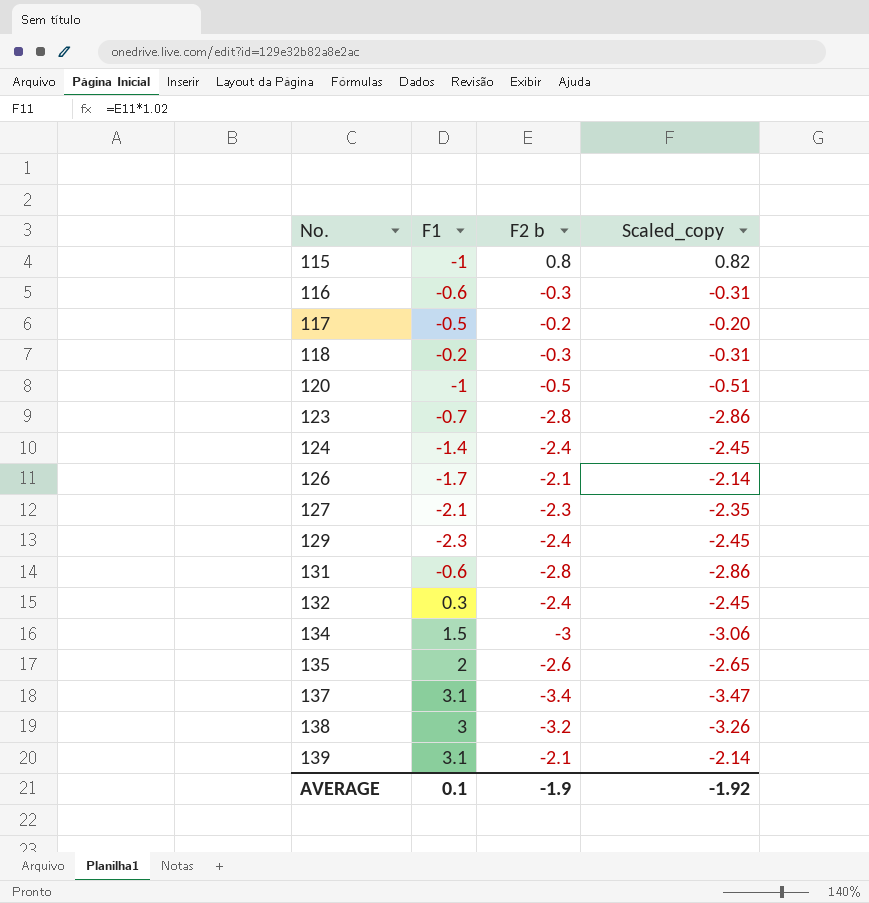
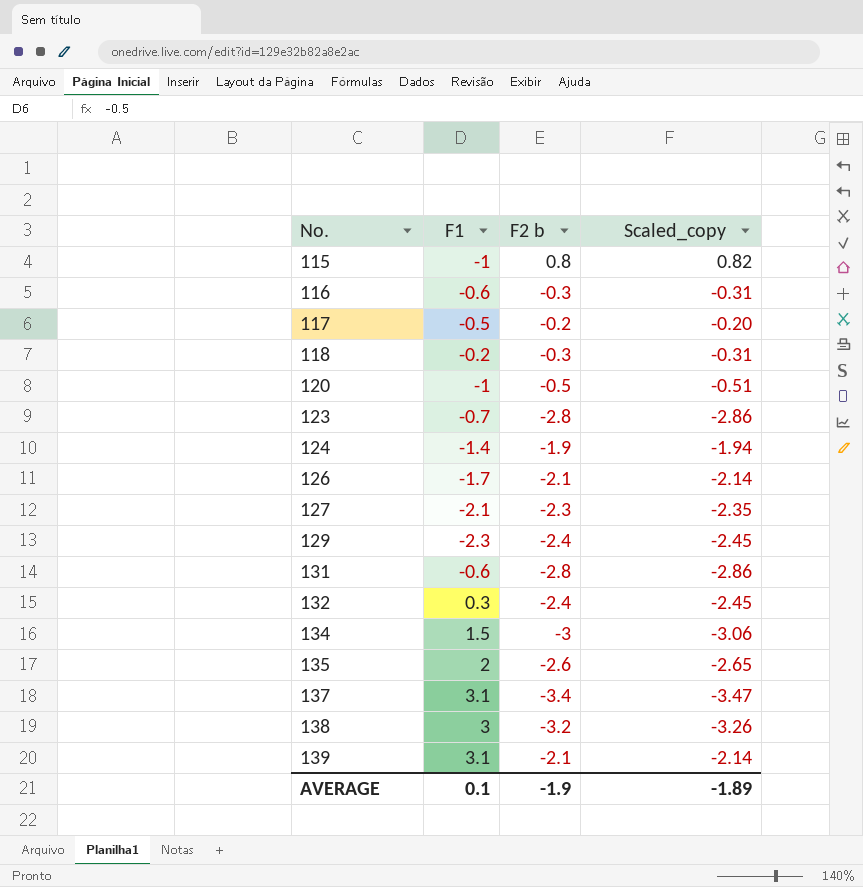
124 | F2 b: -2.4 -> -1.9
124 | Scaled_copy: -2.45 -> -1.94
AVERAGE | Scaled_copy: -1.92 -> -1.89

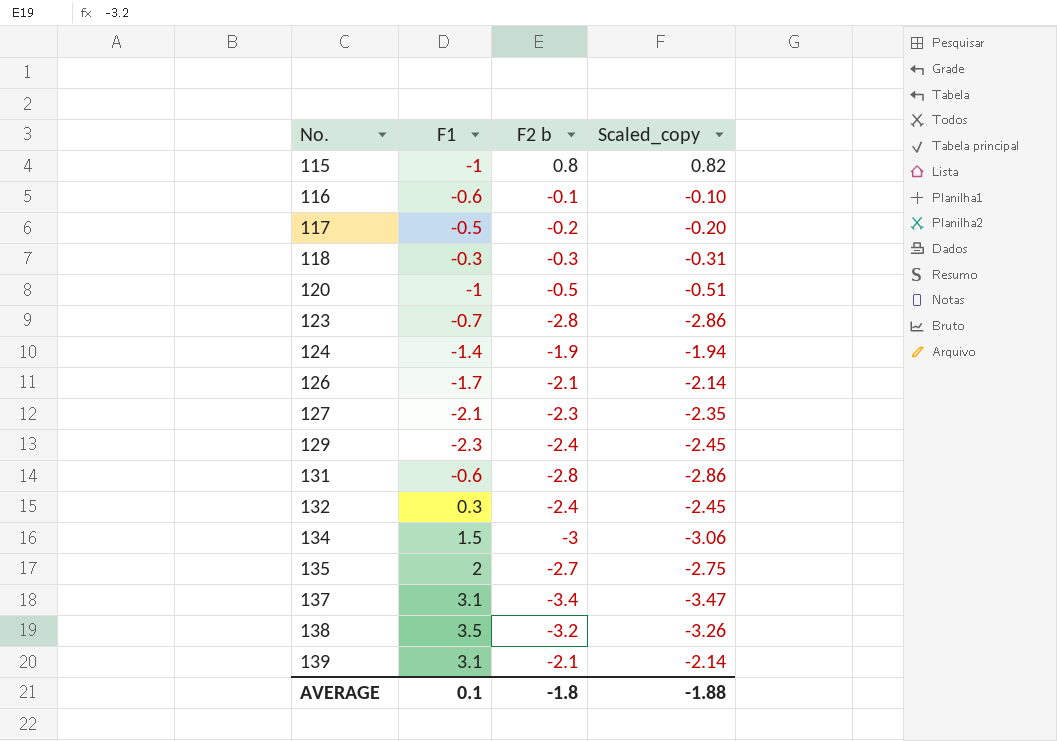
116 | F2 b: -0.3 -> -0.1
116 | Scaled_copy: -0.31 -> -0.10
118 | F1: -0.2 -> -0.3
135 | F2 b: -2.6 -> -2.7
135 | Scaled_copy: -2.65 -> -2.75
138 | F1: 3 -> 3.5
AVERAGE | F2 b: -1.9 -> -1.8
AVERAGE | Scaled_copy: -1.89 -> -1.88

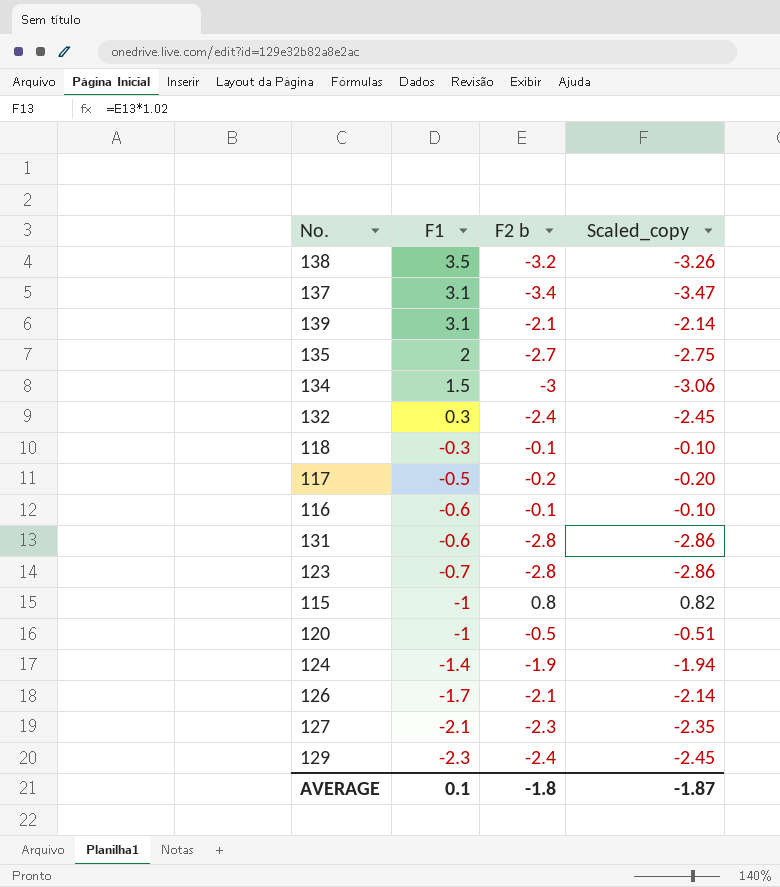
row order: No. ascending -> F1 descending
118 | F2 b: -0.3 -> -0.1
118 | Scaled_copy: -0.31 -> -0.10
AVERAGE | Scaled_copy: -1.88 -> -1.87

